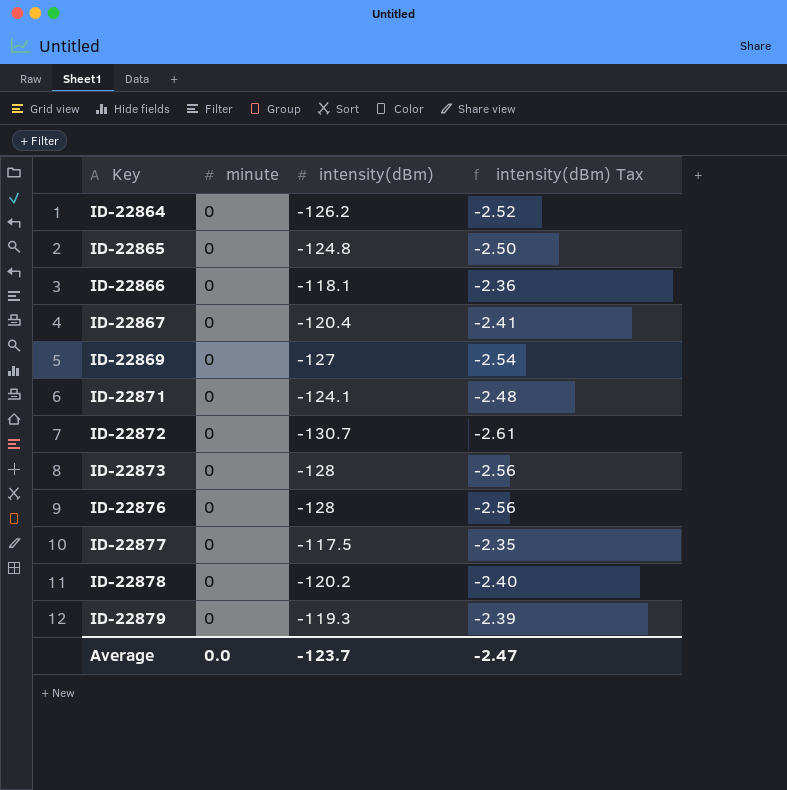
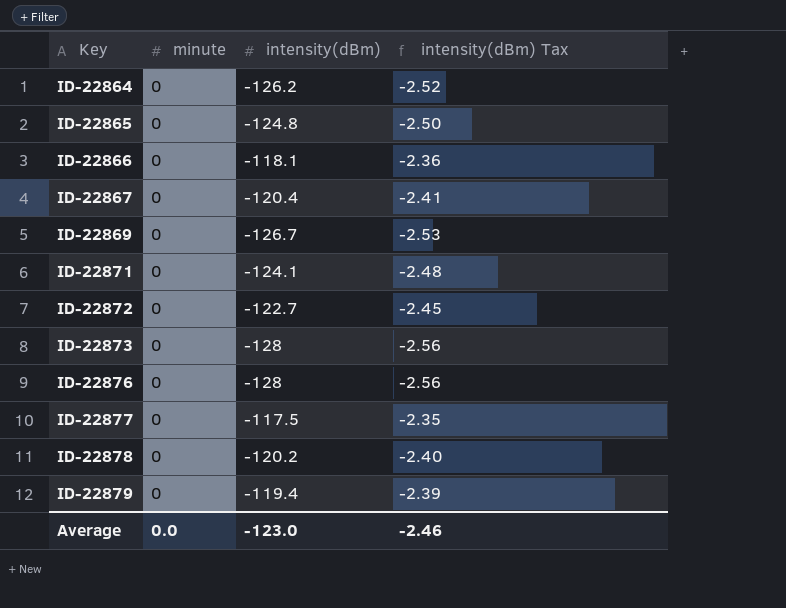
ID-22869 | intensity(dBm): -127 -> -126.7
ID-22869 | intensity(dBm) Tax: -2.54 -> -2.53
ID-22872 | intensity(dBm): -130.7 -> -122.7
ID-22872 | intensity(dBm) Tax: -2.61 -> -2.45
ID-22879 | intensity(dBm): -119.3 -> -119.4
Average | intensity(dBm): -123.7 -> -123.0
Average | intensity(dBm) Tax: -2.47 -> -2.46

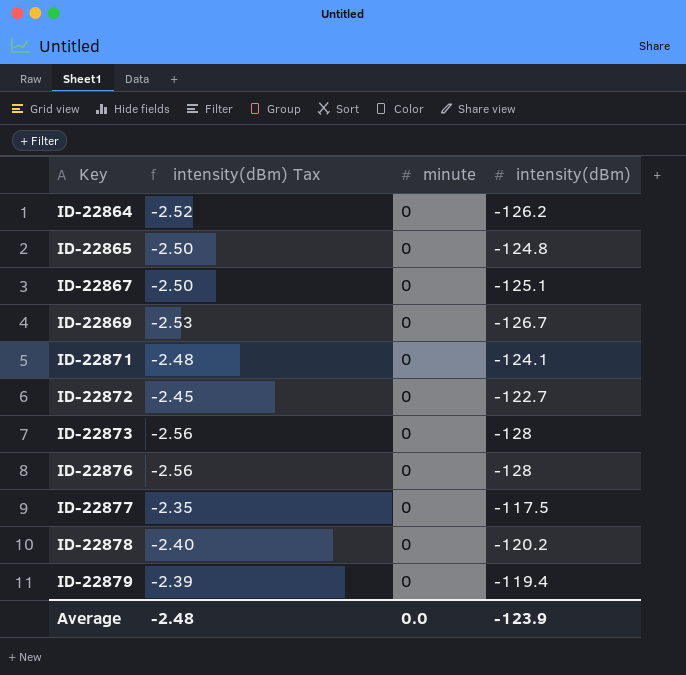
column intensity(dBm) Tax | position: 4 -> 2
row ID-22866: 0 | -118.1 | -2.36 -> none
ID-22867 | intensity(dBm) Tax: -2.41 -> -2.50
ID-22867 | intensity(dBm): -120.4 -> -125.1
Average | intensity(dBm) Tax: -2.46 -> -2.48
Average | intensity(dBm): -123.0 -> -123.9

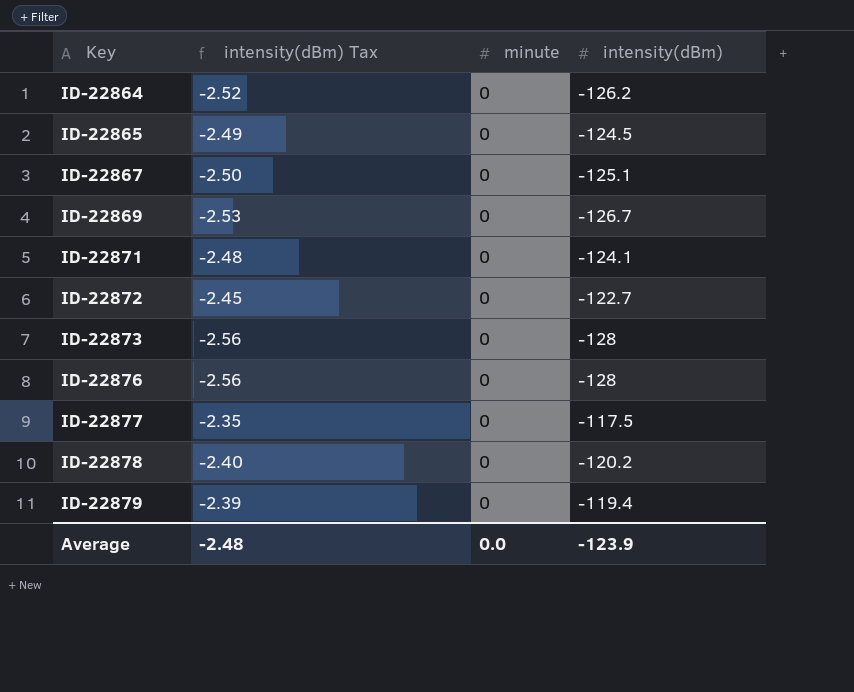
ID-22865 | intensity(dBm) Tax: -2.50 -> -2.49
ID-22865 | intensity(dBm): -124.8 -> -124.5

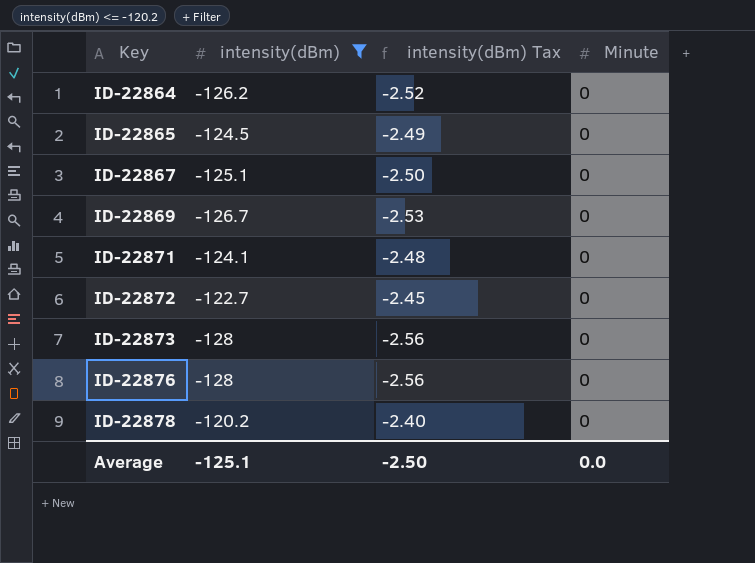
filter: none -> intensity(dBm) <= -120.2
column intensity(dBm) | position: 4 -> 2
column name: minute -> Minute
Average | intensity(dBm): -123.9 -> -125.1
Average | intensity(dBm) Tax: -2.48 -> -2.50

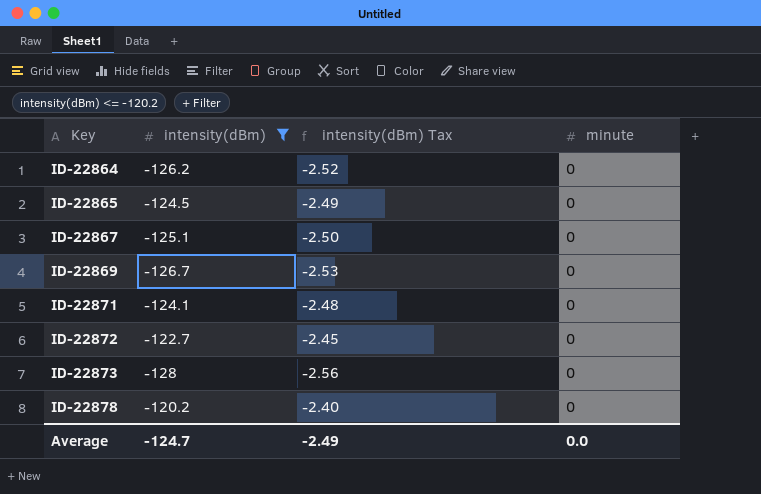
column name: Minute -> minute
row ID-22876: -128 | -2.56 | 0 -> none
Average | intensity(dBm): -125.1 -> -124.7
Average | intensity(dBm) Tax: -2.50 -> -2.49

